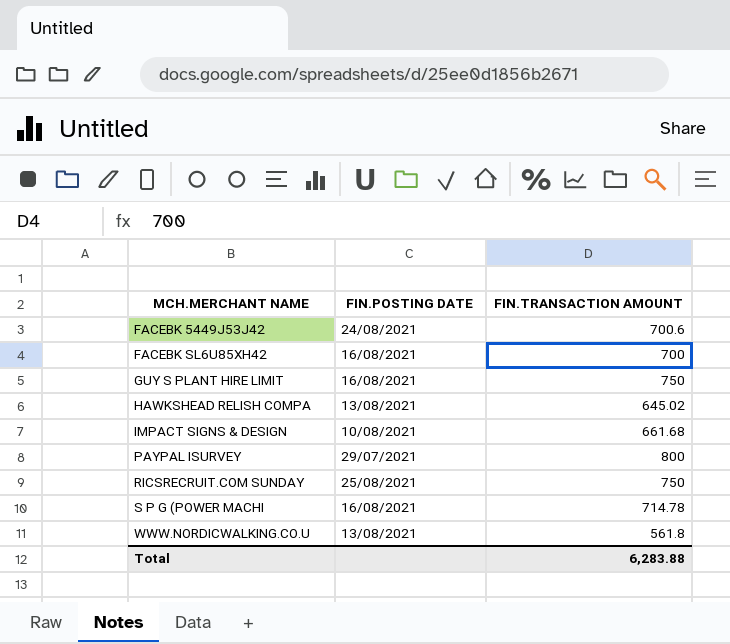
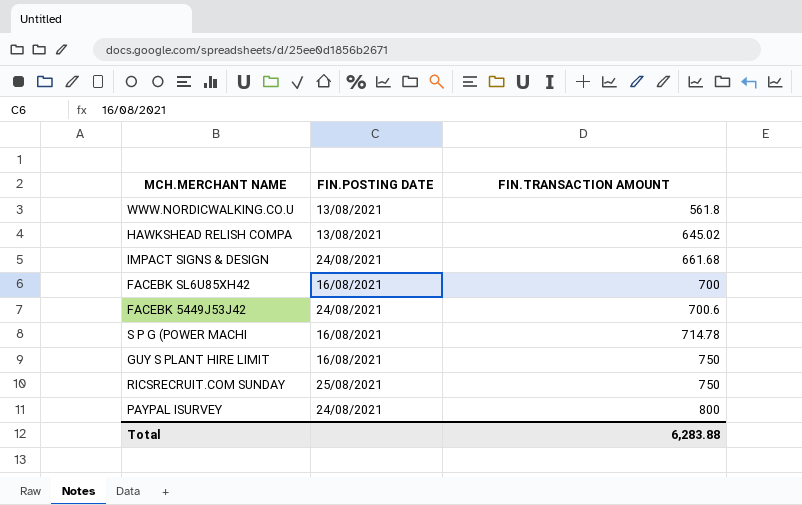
row order: MCH.MERCHANT NAME ascending -> FIN.TRANSACTION AMOUNT ascending
IMPACT SIGNS & DESIGN | FIN.POSTING DATE: 10/08/2021 -> 24/08/2021
PAYPAL ISURVEY | FIN.POSTING DATE: 29/07/2021 -> 24/08/2021

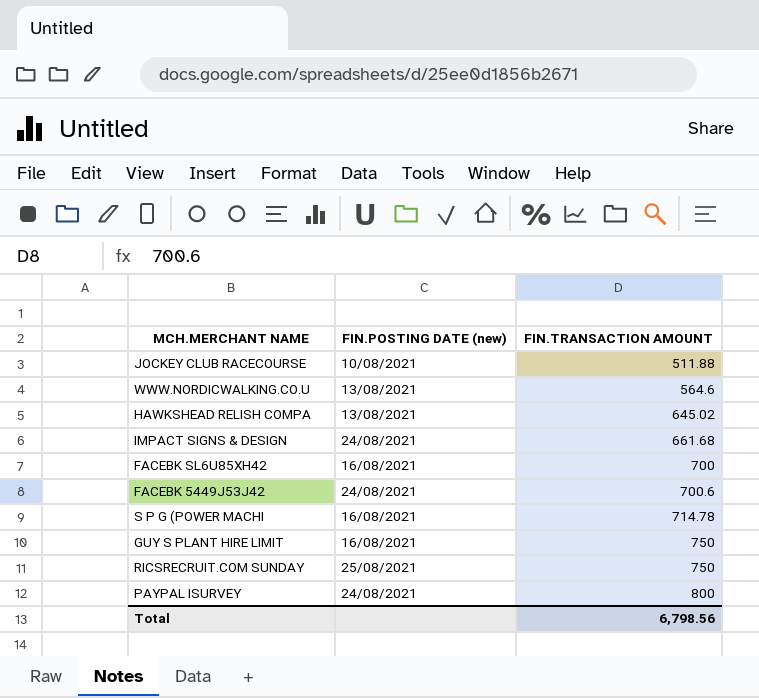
column name: FIN.POSTING DATE -> FIN.POSTING DATE (new)
row JOCKEY CLUB RACECOURSE: none -> 10/08/2021 | 511.88
WWW.NORDICWALKING.CO.U | FIN.TRANSACTION AMOUNT: 561.8 -> 564.6
Total | FIN.TRANSACTION AMOUNT: 6,283.88 -> 6,798.56

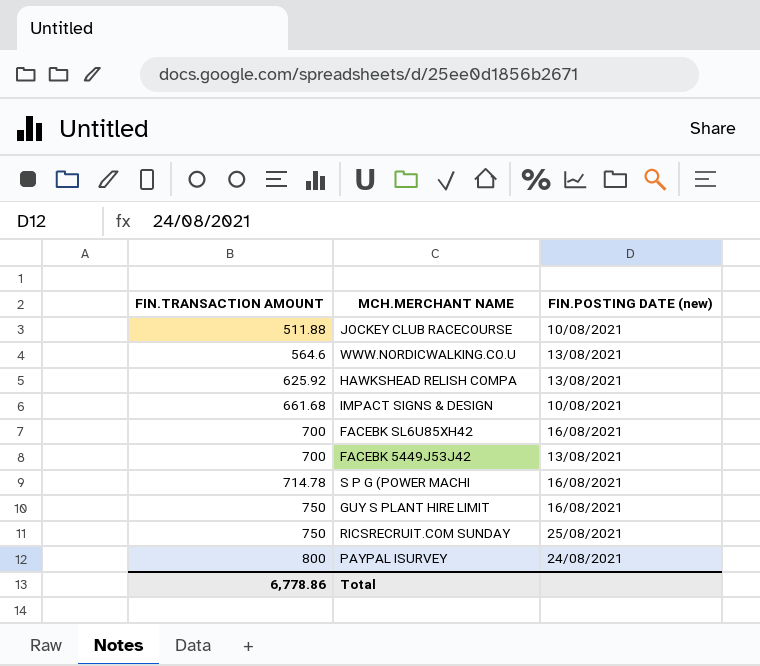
column FIN.TRANSACTION AMOUNT | position: 3 -> 1
HAWKSHEAD RELISH COMPA | FIN.TRANSACTION AMOUNT: 645.02 -> 625.92
IMPACT SIGNS & DESIGN | FIN.POSTING DATE (new): 24/08/2021 -> 10/08/2021
FACEBK 5449J53J42 | FIN.TRANSACTION AMOUNT: 700.6 -> 700
FACEBK 5449J53J42 | FIN.POSTING DATE (new): 24/08/2021 -> 13/08/2021
Total | FIN.TRANSACTION AMOUNT: 6,798.56 -> 6,778.86

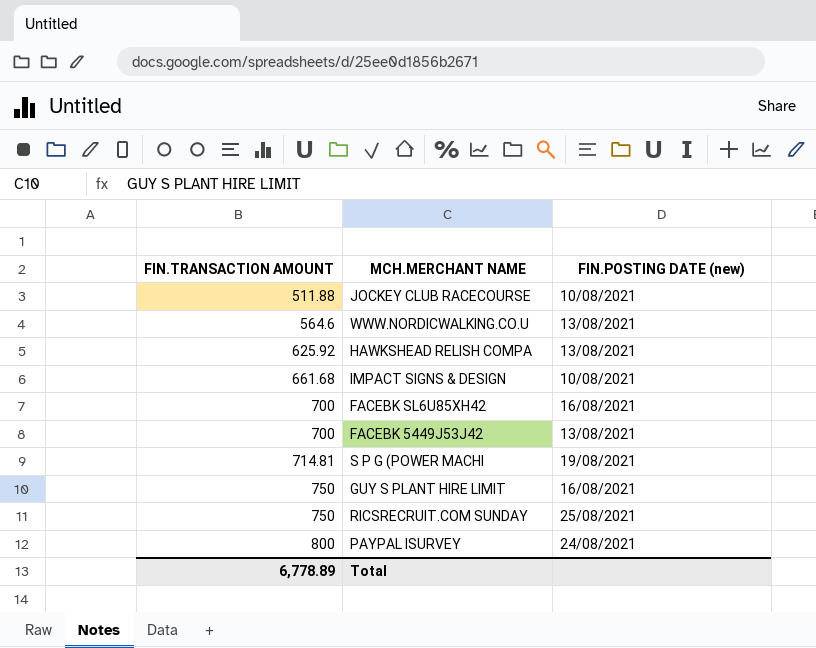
S P G (POWER MACHI | FIN.TRANSACTION AMOUNT: 714.78 -> 714.81
S P G (POWER MACHI | FIN.POSTING DATE (new): 16/08/2021 -> 19/08/2021
Total | FIN.TRANSACTION AMOUNT: 6,778.86 -> 6,778.89

